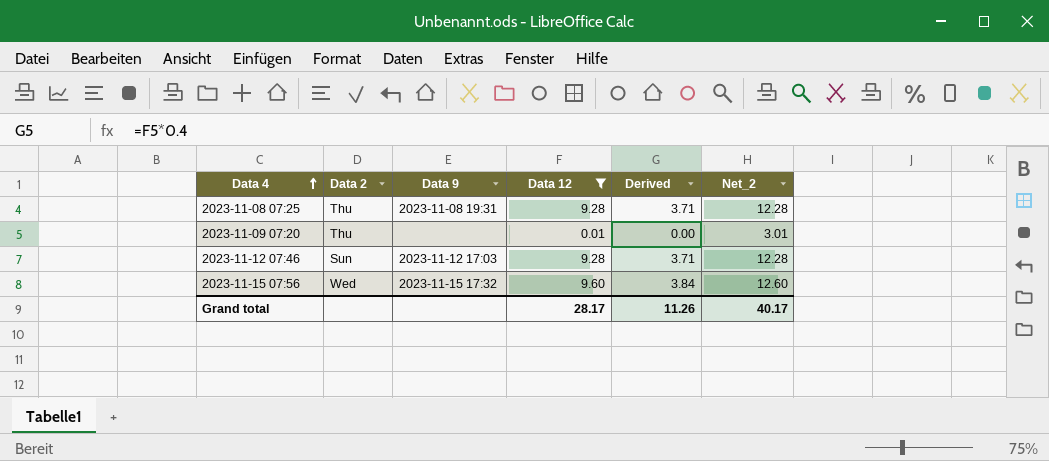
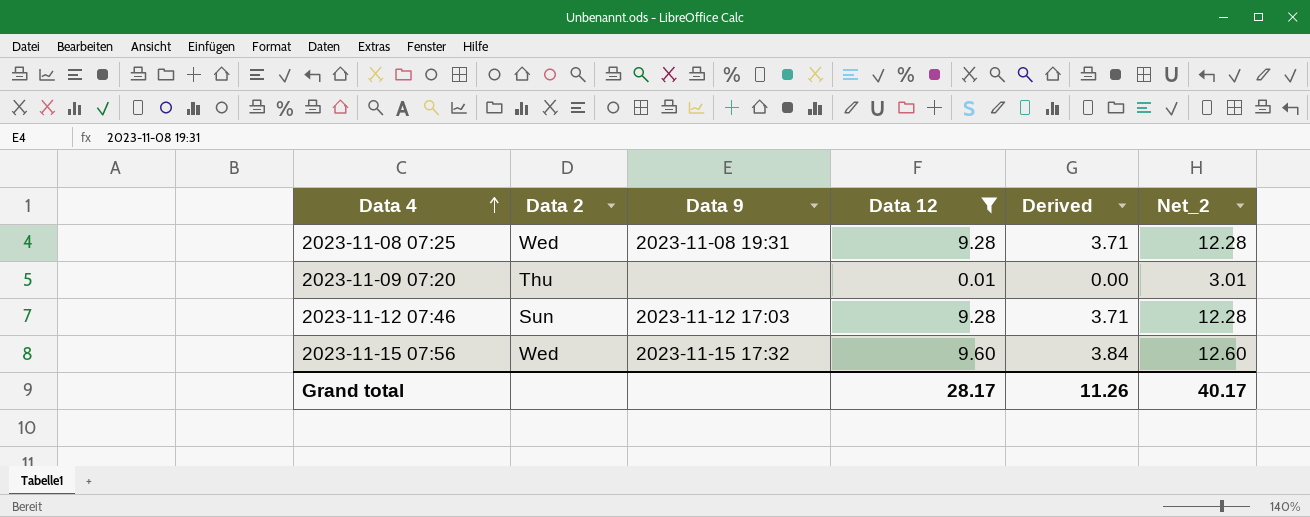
2023-11-08 07:25 | Data 2: Thu -> Wed

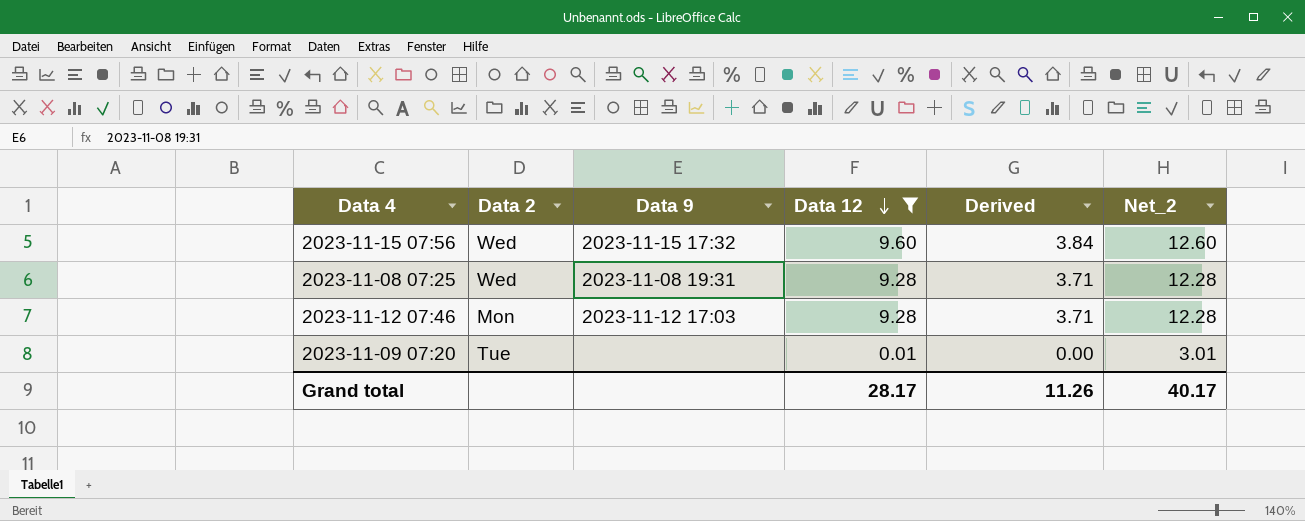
row order: Data 4 ascending -> Data 12 descending
2023-11-12 07:46 | Data 2: Sun -> Mon
2023-11-09 07:20 | Data 2: Thu -> Tue

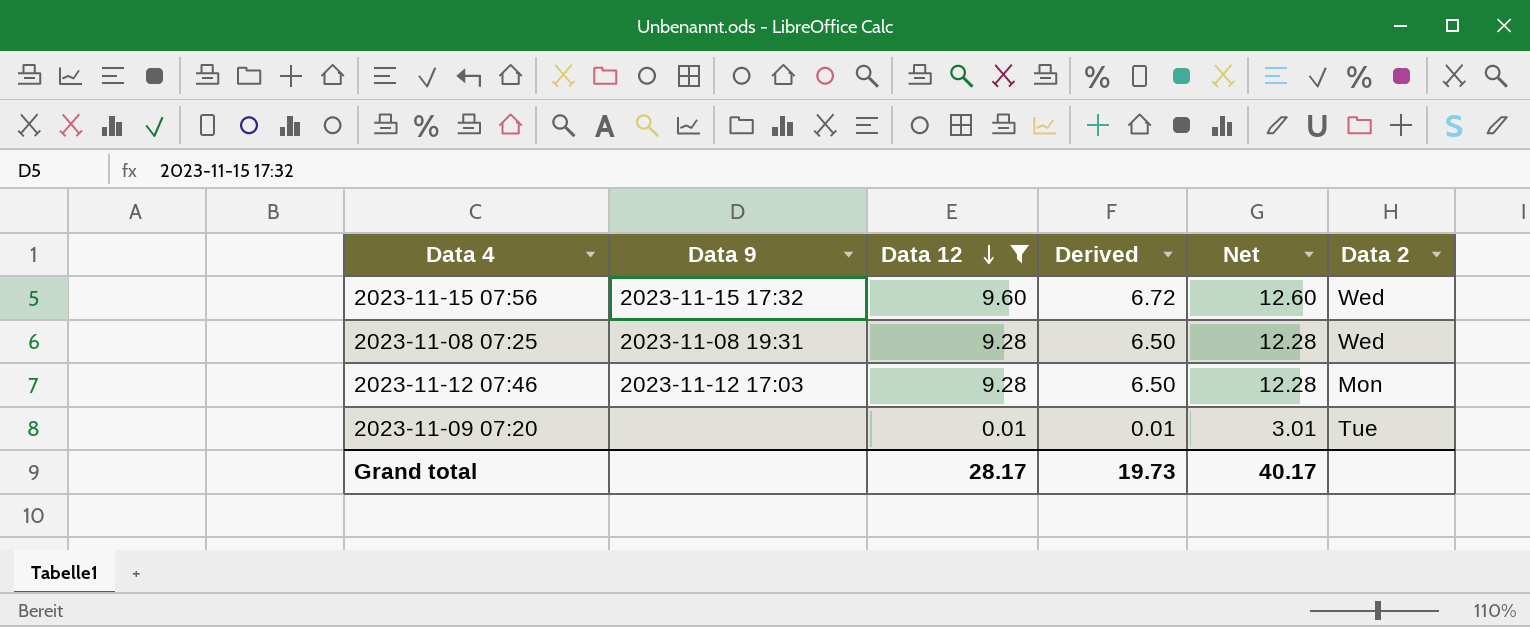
column Derived | formula: [Data 12] * 0.4 -> [Data 12] * 0.7
column name: Net_2 -> Net
column Data 2 | position: 2 -> 6
Grand total | Derived: 11.26 -> 19.73

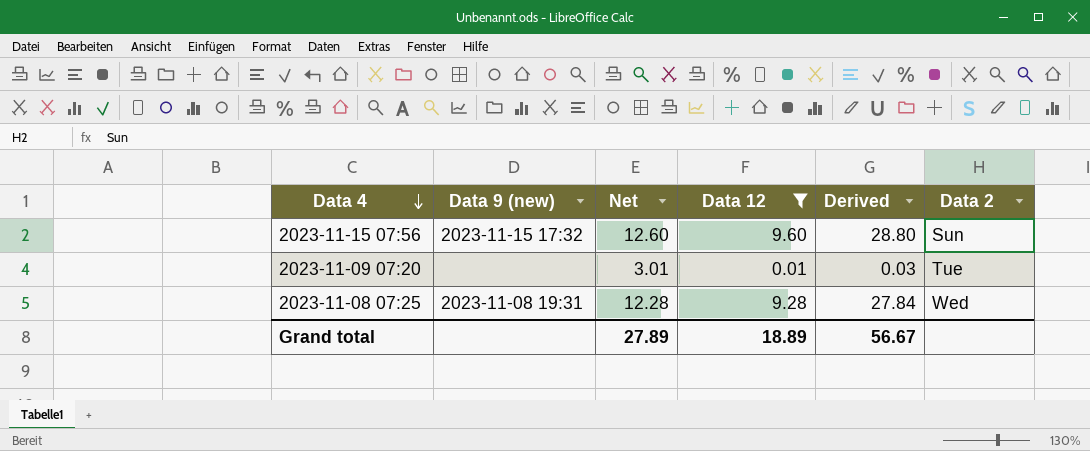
row order: Data 12 descending -> Data 4 descending
column name: Data 9 -> Data 9 (new)
column Net | position: 5 -> 3
column Derived | formula: [Data 12] * 0.7 -> [Data 12] * 3
row 2023-11-12 07:46: 2023-11-12 17:03 | 9.28 | 6.50 | 12.28 | Mon -> none
2023-11-15 07:56 | Data 2: Wed -> Sun
Grand total | Net: 40.17 -> 27.89
Grand total | Data 12: 28.17 -> 18.89
Grand total | Derived: 19.73 -> 56.67

